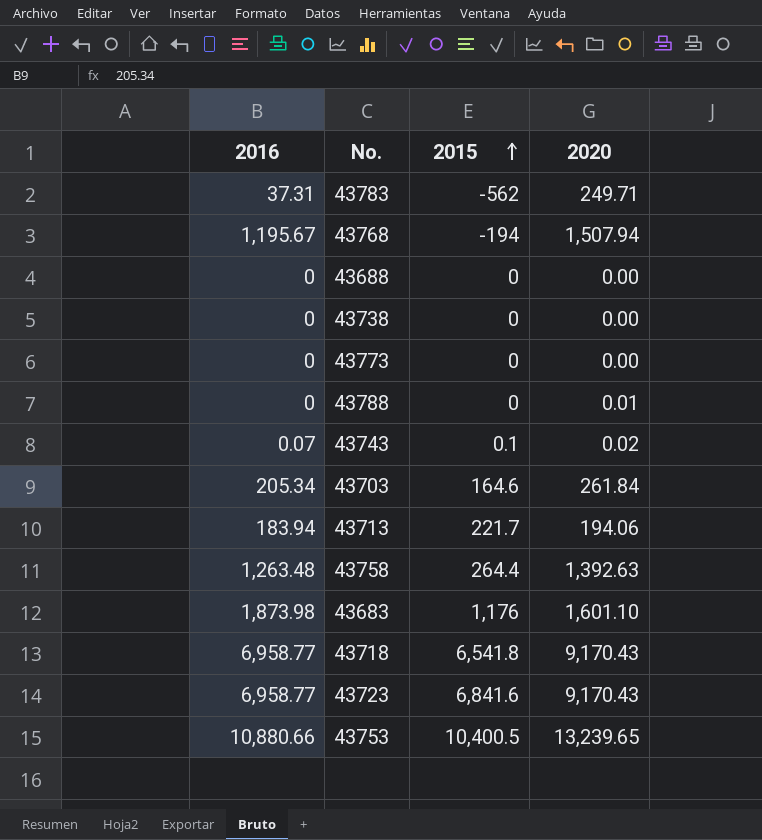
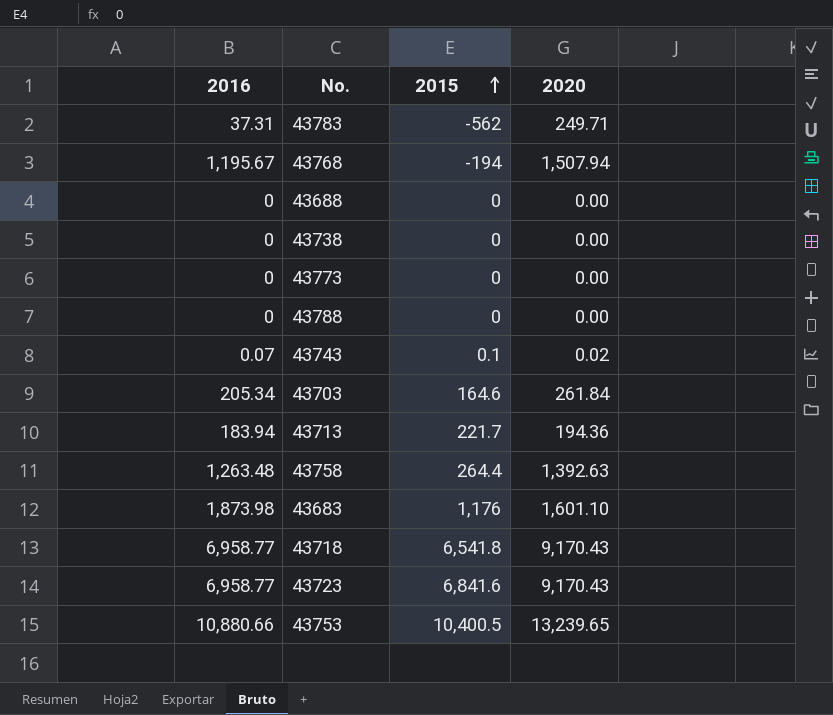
43788 | 2020: 0.01 -> 0.00
43713 | 2020: 194.06 -> 194.36

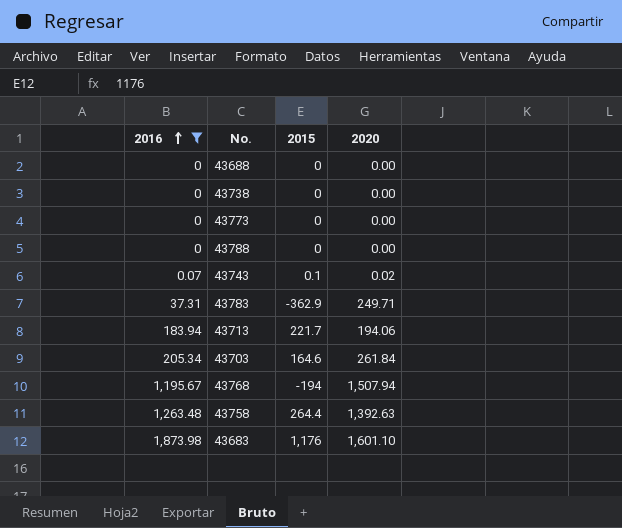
filter: none -> 2016 <= 1,873.98
row order: 2015 ascending -> 2016 ascending
43783 | 2015: -562 -> -362.9
43713 | 2020: 194.36 -> 194.06

